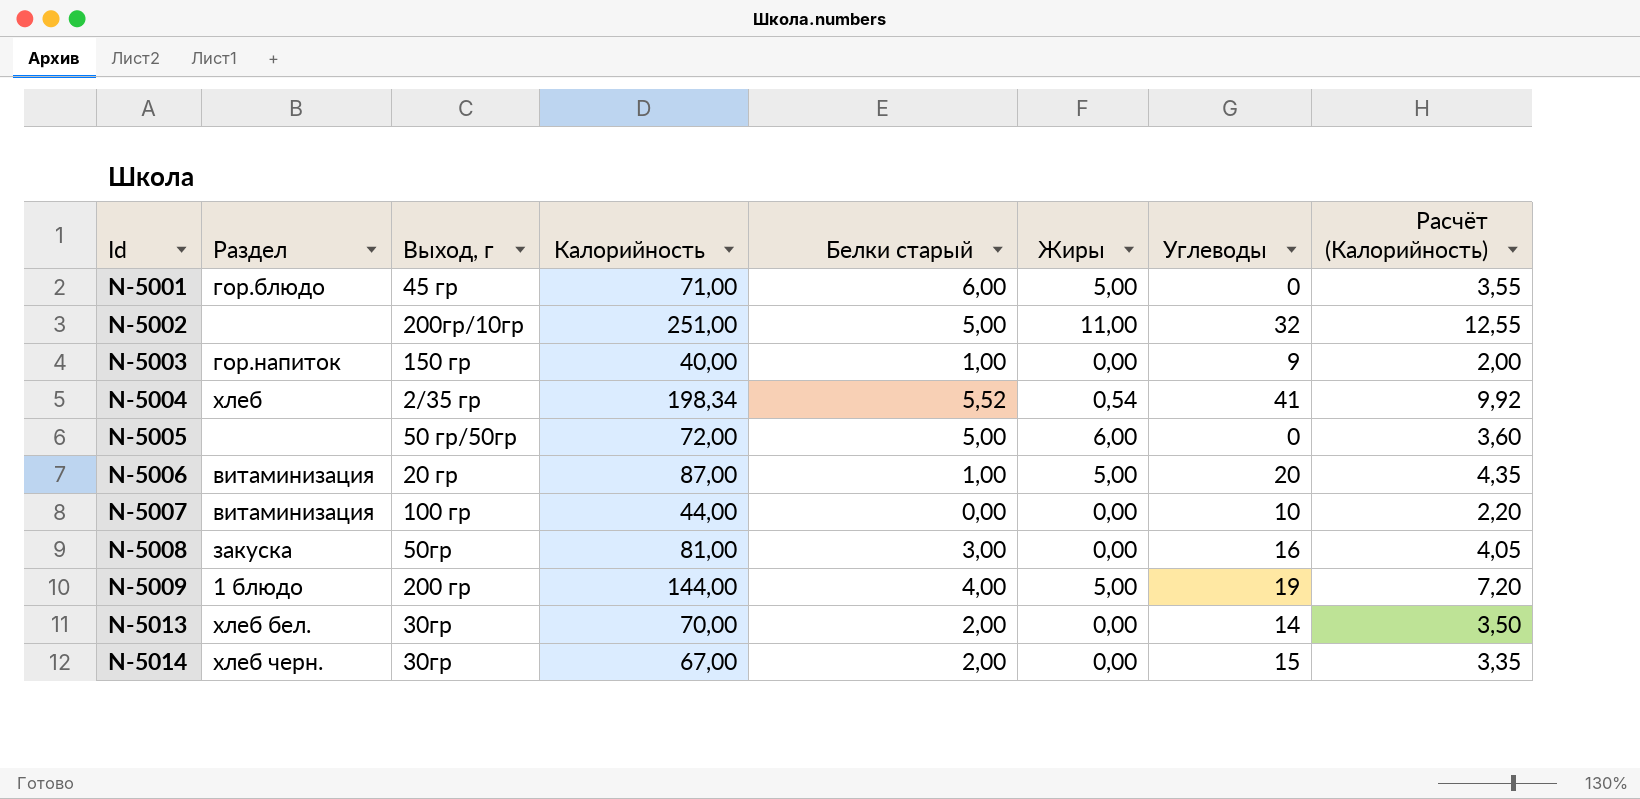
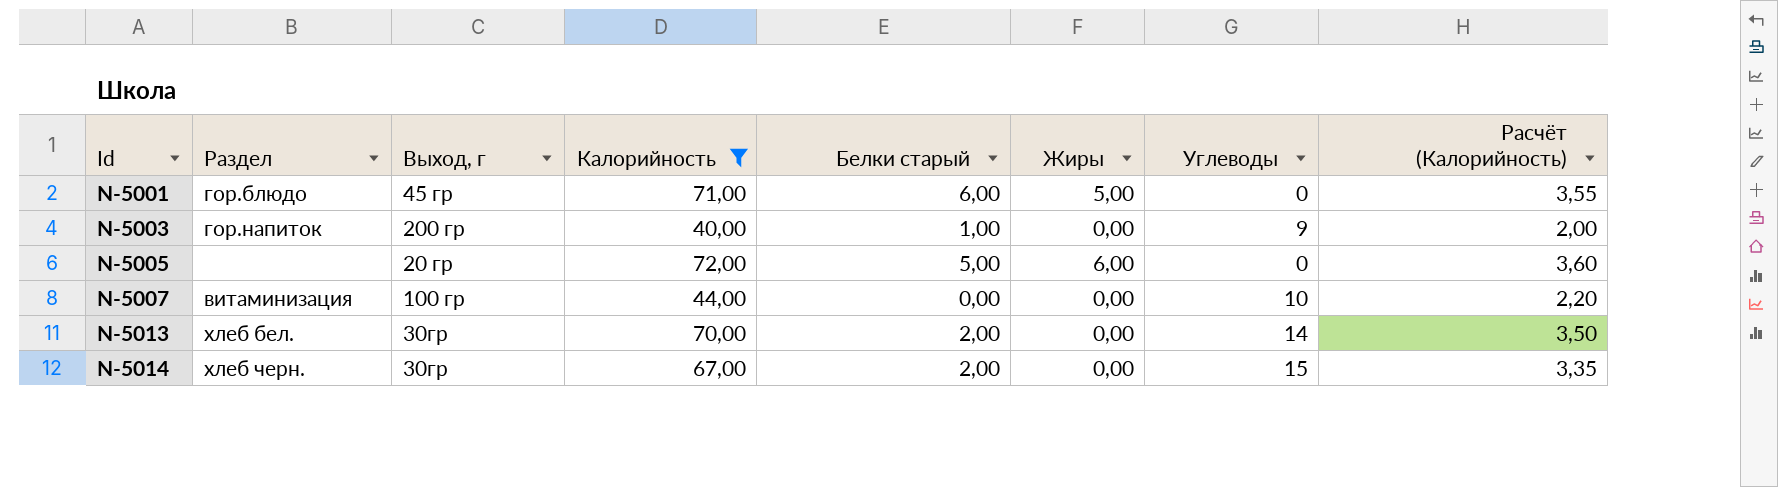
filter: none -> Калорийность <= 72,00
N-5003 | Выход, г: 150 гр -> 200 гр
N-5005 | Выход, г: 50 гр/50гр -> 20 гр

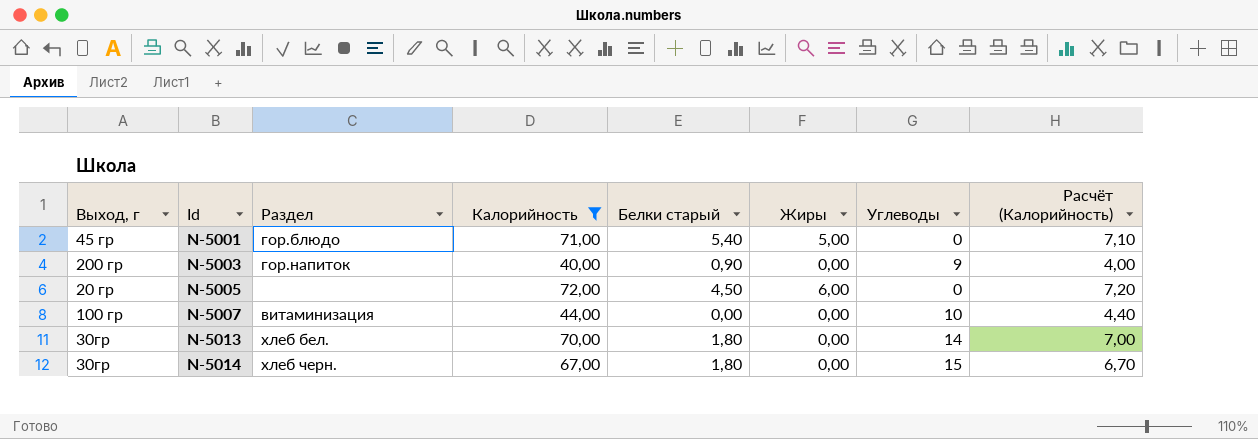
column Выход, г | position: 3 -> 1
column Расчёт (Калорийность) | formula: [Калорийность] * 0,05 -> [Калорийность] * 0,1
N-5001 | Белки старый: 6,00 -> 5,40
N-5003 | Белки старый: 1,00 -> 0,90
N-5005 | Белки старый: 5,00 -> 4,50
N-5013 | Белки старый: 2,00 -> 1,80
N-5014 | Белки старый: 2,00 -> 1,80

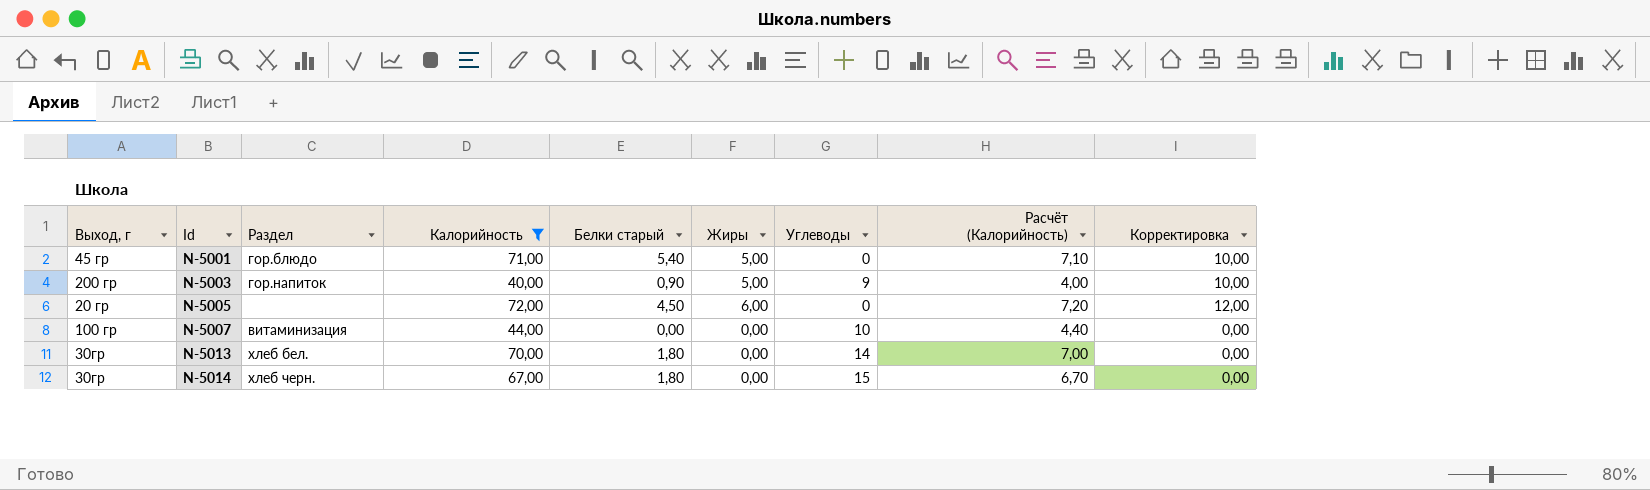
column Корректировка | formula: none -> [Жиры] * 2
N-5003 | Жиры: 0,00 -> 5,00

